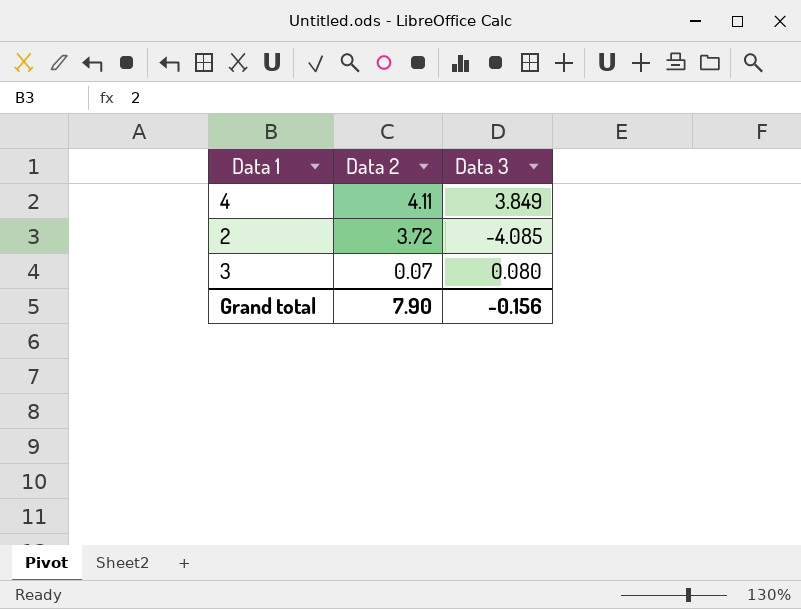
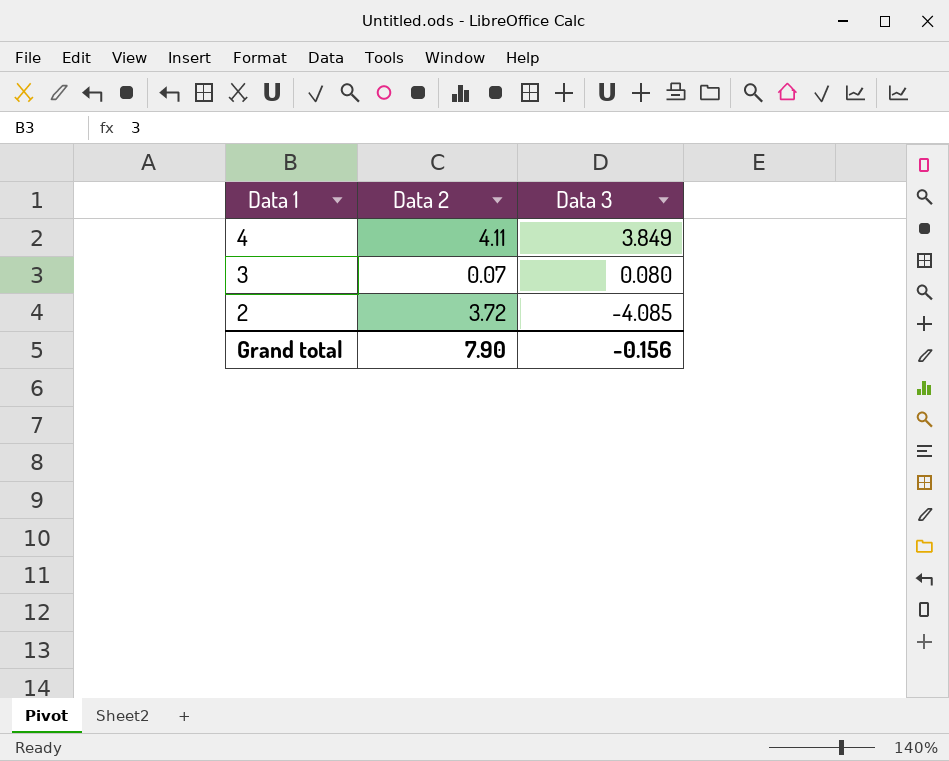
row order: Data 2 descending -> Data 1 descending

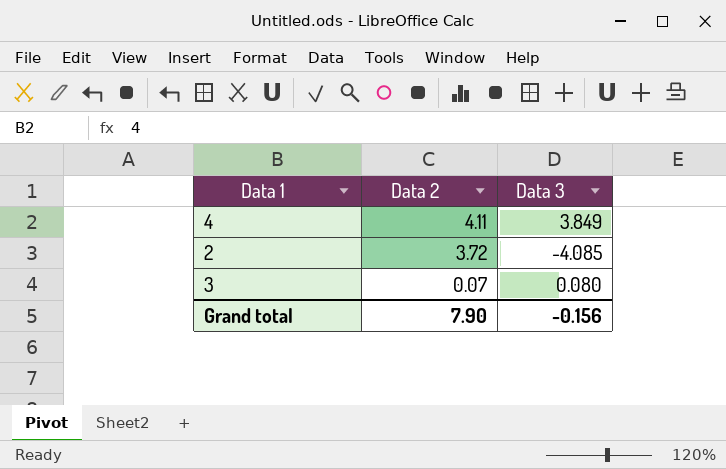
row order: Data 1 descending -> Data 2 descending

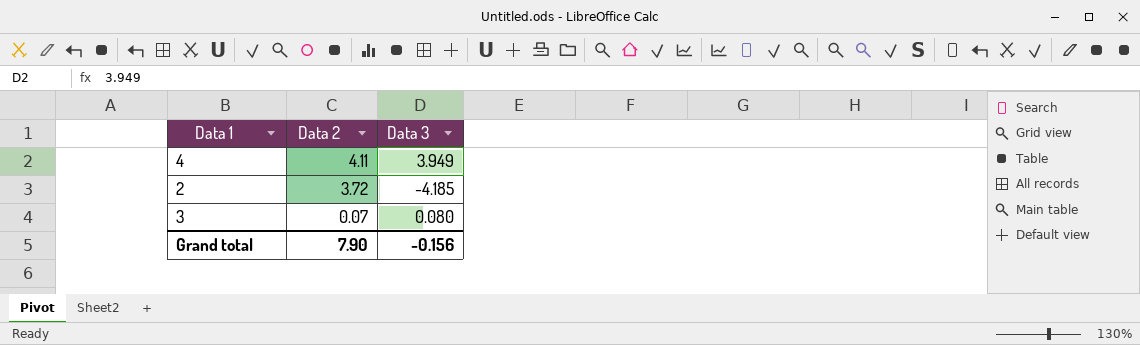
4 | Data 3: 3.849 -> 3.949
2 | Data 3: -4.085 -> -4.185

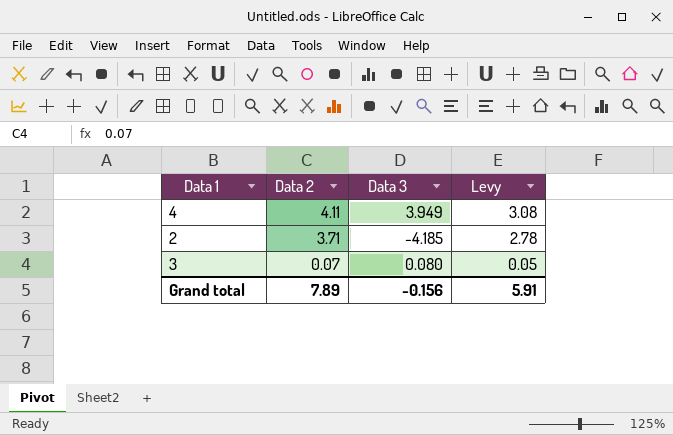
column Levy | formula: none -> [Data 2] * 0.75
2 | Data 2: 3.72 -> 3.71
Grand total | Data 2: 7.90 -> 7.89

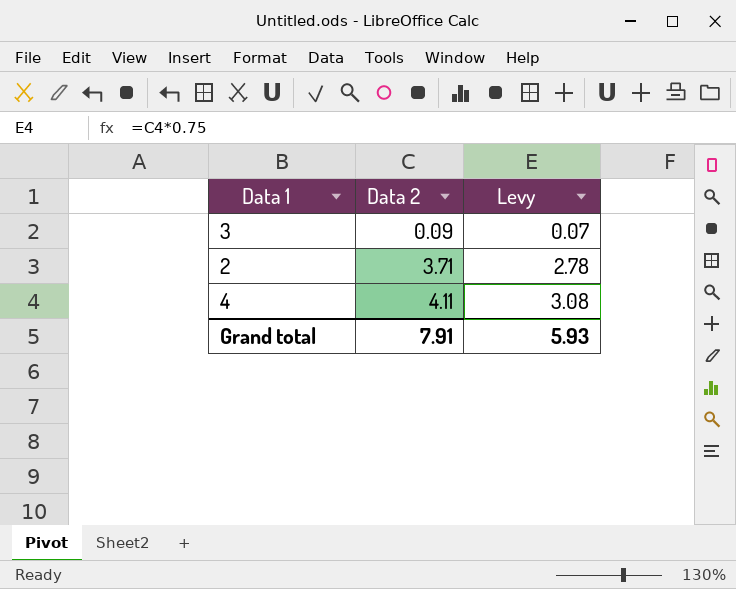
row order: Data 2 descending -> Data 2 ascending
column Data 3 | position: 3 -> none
3 | Data 2: 0.07 -> 0.09
3 | Levy: 0.05 -> 0.07
Grand total | Data 2: 7.89 -> 7.91
Grand total | Levy: 5.91 -> 5.93

